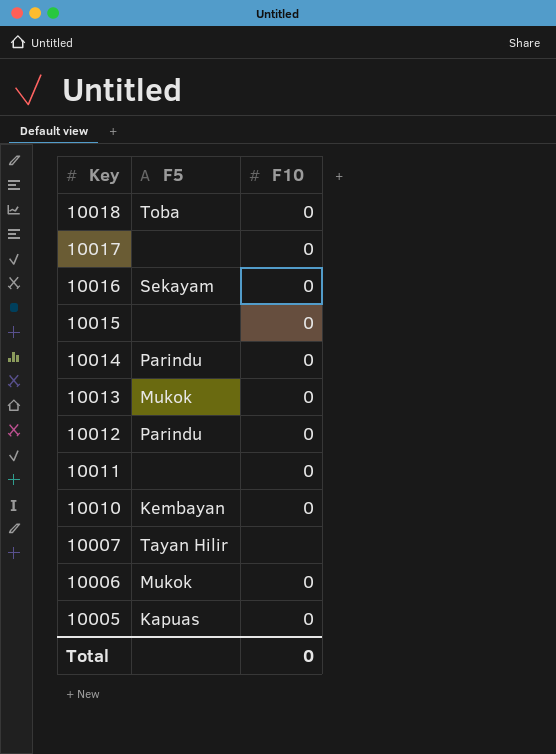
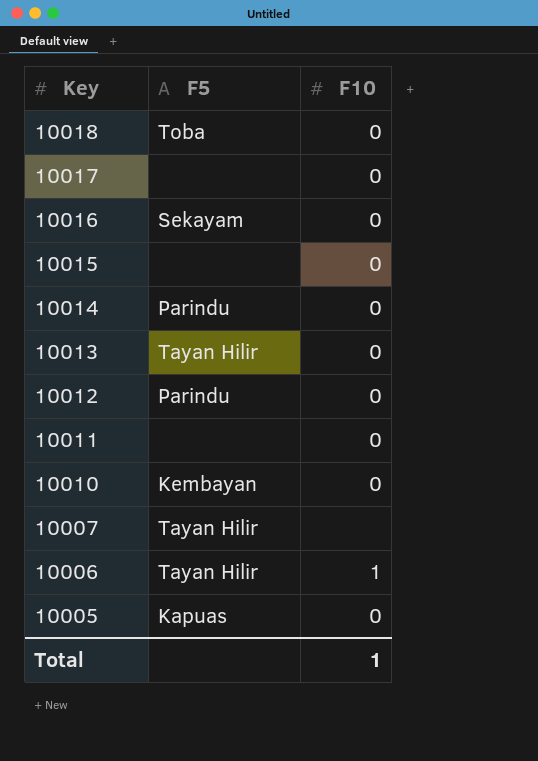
10013 | F5: Mukok -> Tayan Hilir
10006 | F5: Mukok -> Tayan Hilir
10006 | F10: 0 -> 1
Total | F10: 0 -> 1

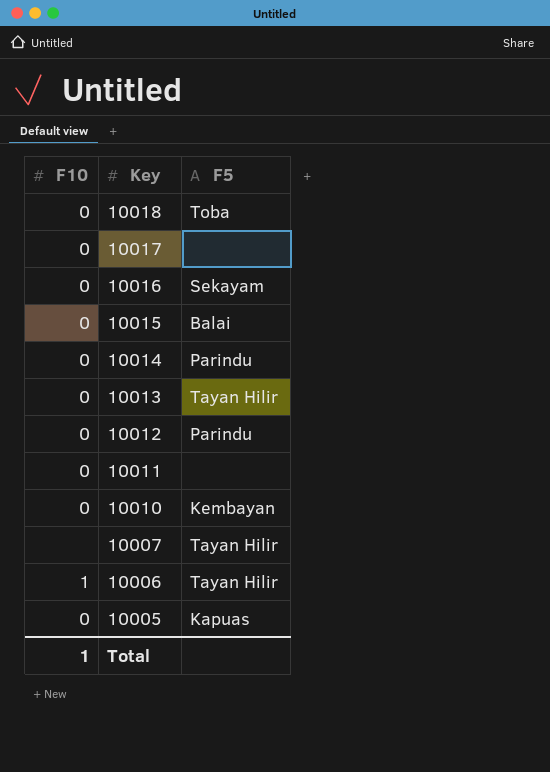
column F10 | position: 3 -> 1
10015 | F5: none -> Balai

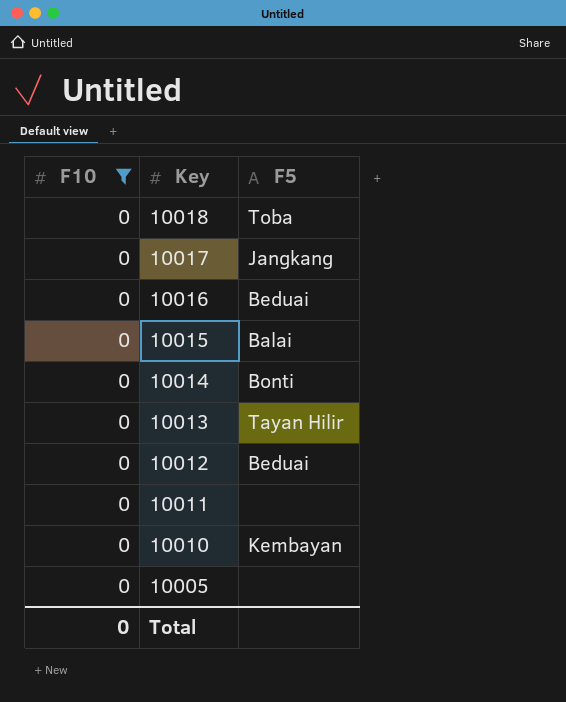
filter: none -> F10 = 0
10017 | F5: none -> Jangkang
10016 | F5: Sekayam -> Beduai
10014 | F5: Parindu -> Bonti
10012 | F5: Parindu -> Beduai
10005 | F5: Kapuas -> none
Total | F10: 1 -> 0

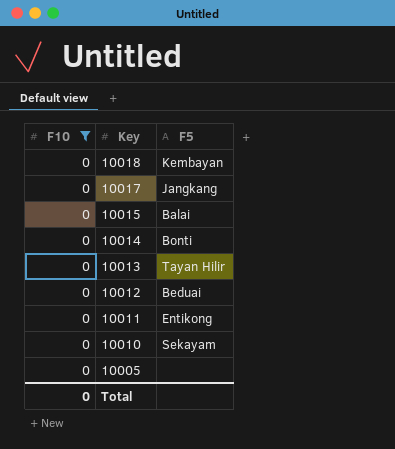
row 10016: 0 | Beduai -> none
10018 | F5: Toba -> Kembayan
10011 | F5: none -> Entikong
10010 | F5: Kembayan -> Sekayam

